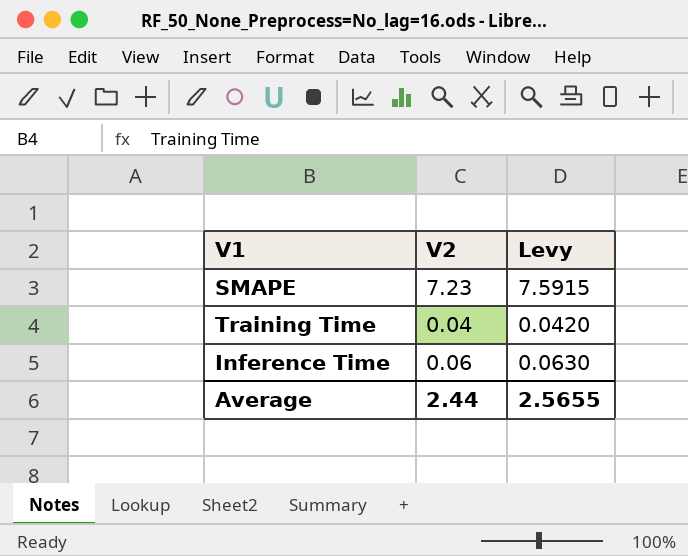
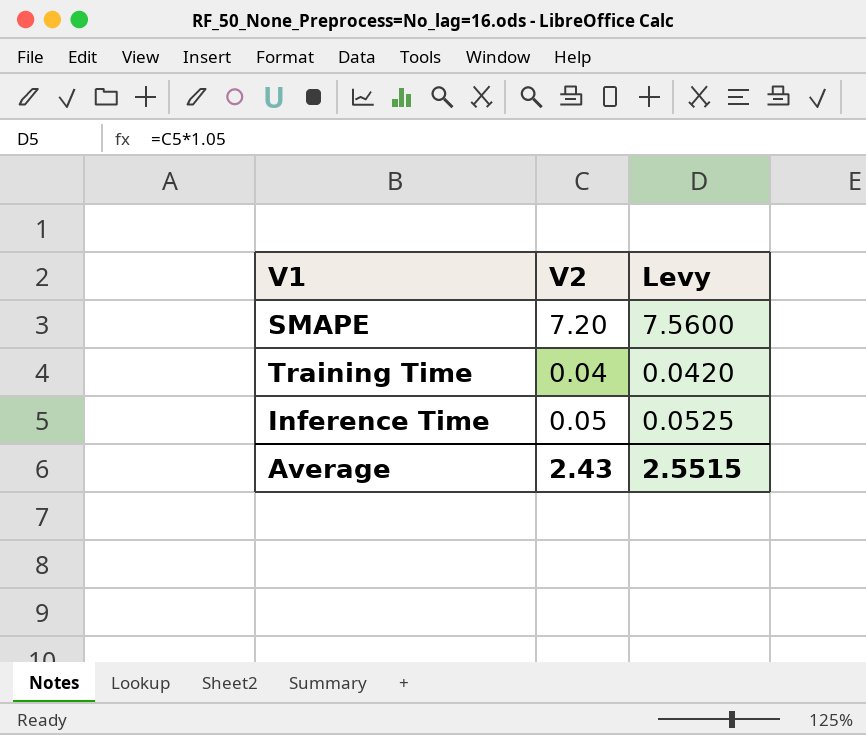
SMAPE | V2: 7.23 -> 7.20
SMAPE | Levy: 7.5915 -> 7.5600
Inference Time | V2: 0.06 -> 0.05
Inference Time | Levy: 0.0630 -> 0.0525
Average | V2: 2.44 -> 2.43
Average | Levy: 2.5655 -> 2.5515

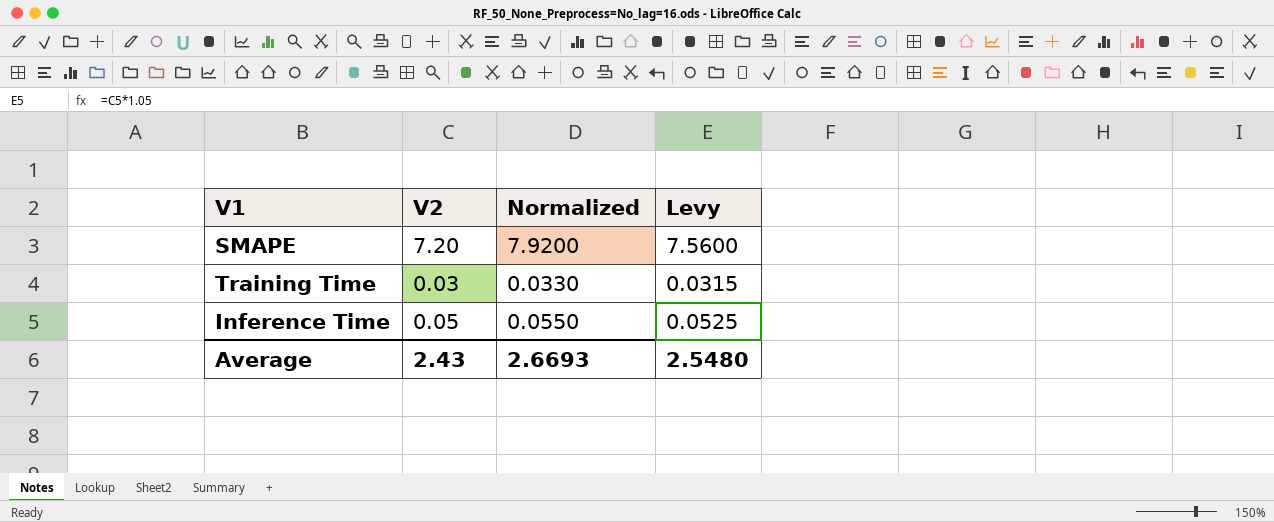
column Normalized | formula: none -> [V2] * 1.1
Training Time | V2: 0.04 -> 0.03
Training Time | Levy: 0.0420 -> 0.0315
Average | Levy: 2.5515 -> 2.5480

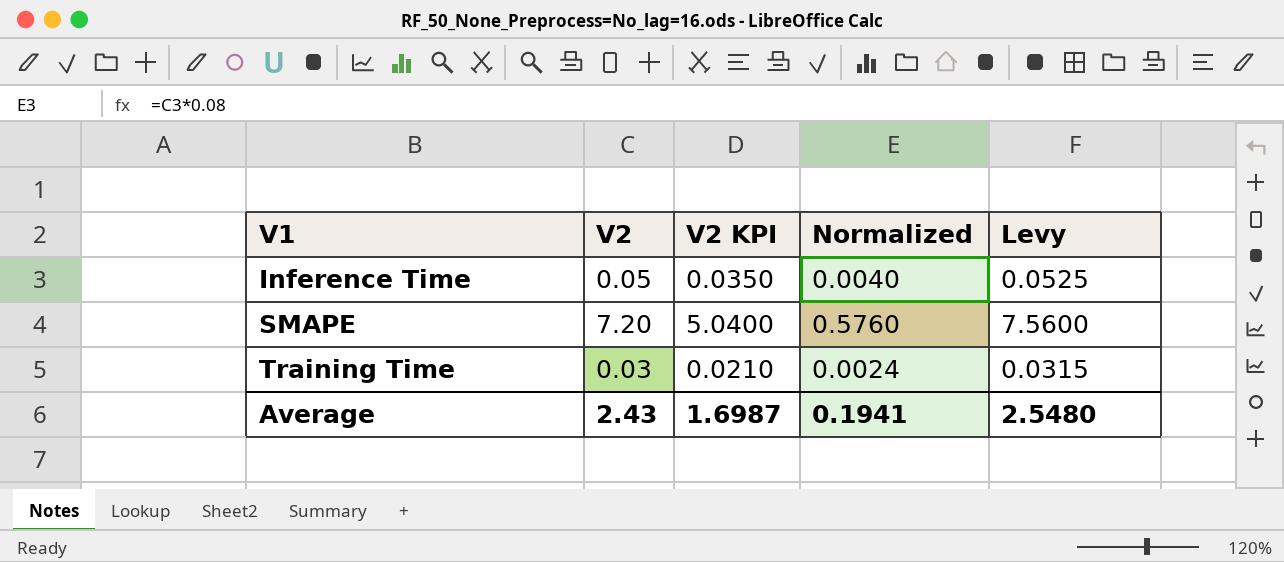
row order: none -> V1 ascending
column V2 KPI | formula: none -> [V2] * 0.7
column Normalized | formula: [V2] * 1.1 -> [V2] * 0.08
Average | Normalized: 2.6693 -> 0.1941

